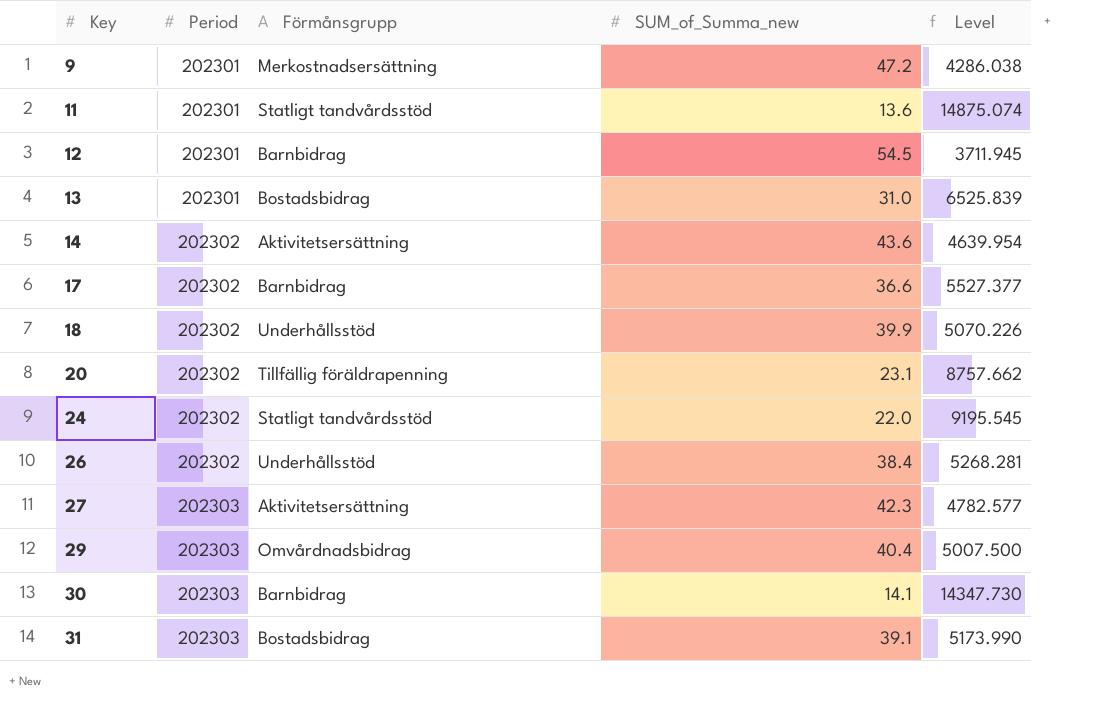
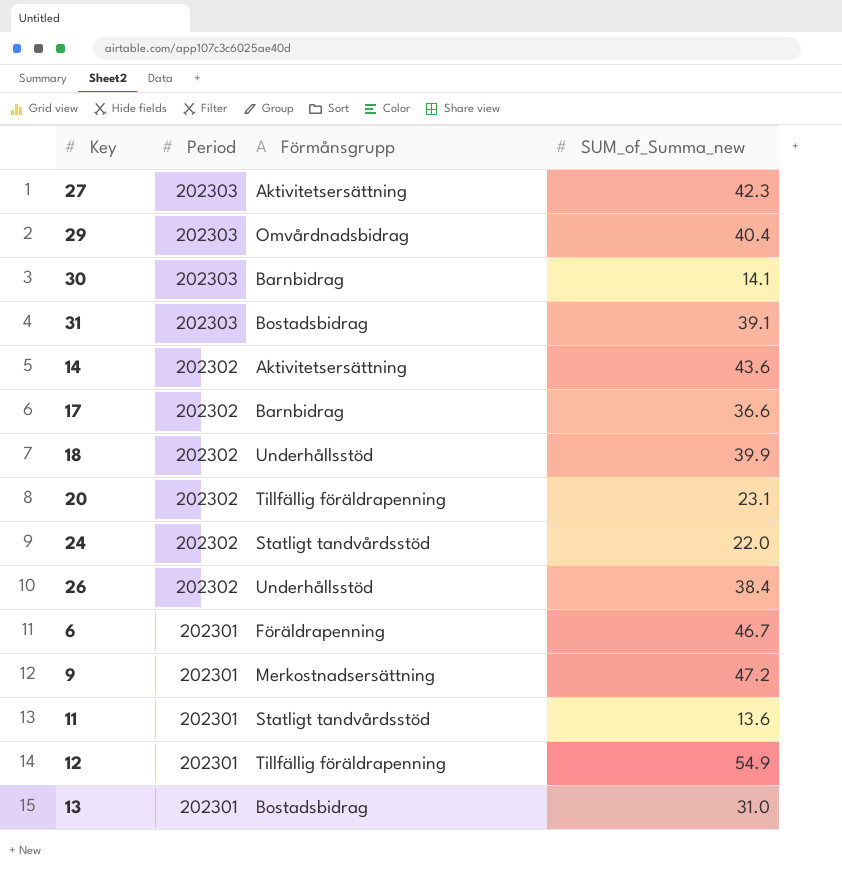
row order: Key ascending -> Period descending
column Level | formula: [Period] / [SUM_of_Summa_new] -> none
row 6: none -> 202301 | Föräldrapenning | 46.7
12 | Förmånsgrupp: Barnbidrag -> Tillfällig föräldrapenning
12 | SUM_of_Summa_new: 54.5 -> 54.9

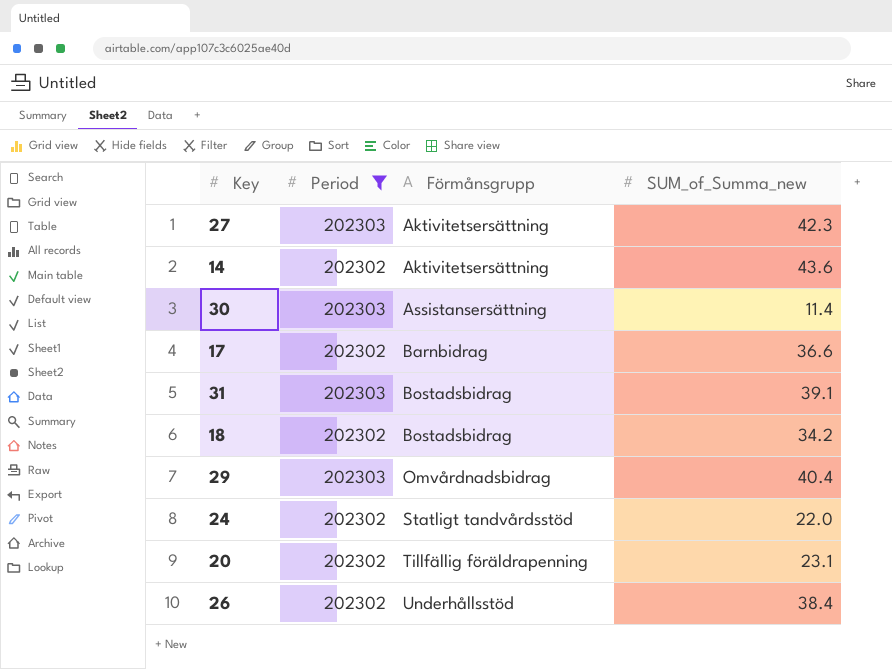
filter: none -> Period != 202301
row order: Period descending -> Förmånsgrupp ascending
30 | Förmånsgrupp: Barnbidrag -> Assistansersättning
30 | SUM_of_Summa_new: 14.1 -> 11.4
18 | Förmånsgrupp: Underhållsstöd -> Bostadsbidrag
18 | SUM_of_Summa_new: 39.9 -> 34.2

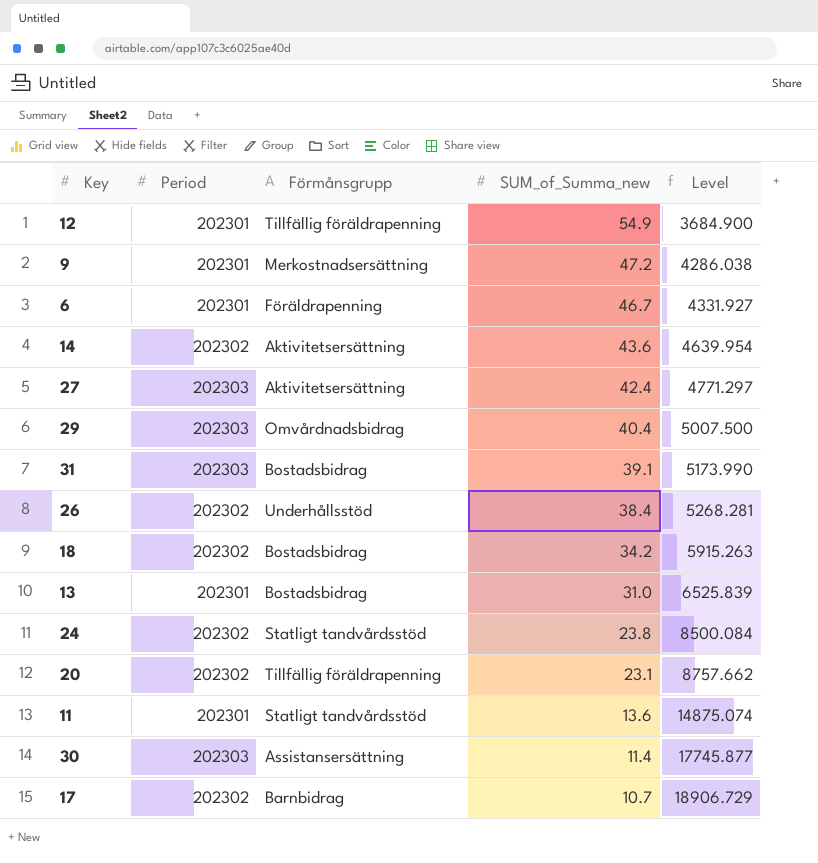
filter: Period != 202301 -> none
row order: Förmånsgrupp ascending -> SUM_of_Summa_new descending
column Level | formula: none -> [Period] / [SUM_of_Summa_new]
27 | SUM_of_Summa_new: 42.3 -> 42.4
24 | SUM_of_Summa_new: 22.0 -> 23.8
17 | SUM_of_Summa_new: 36.6 -> 10.7

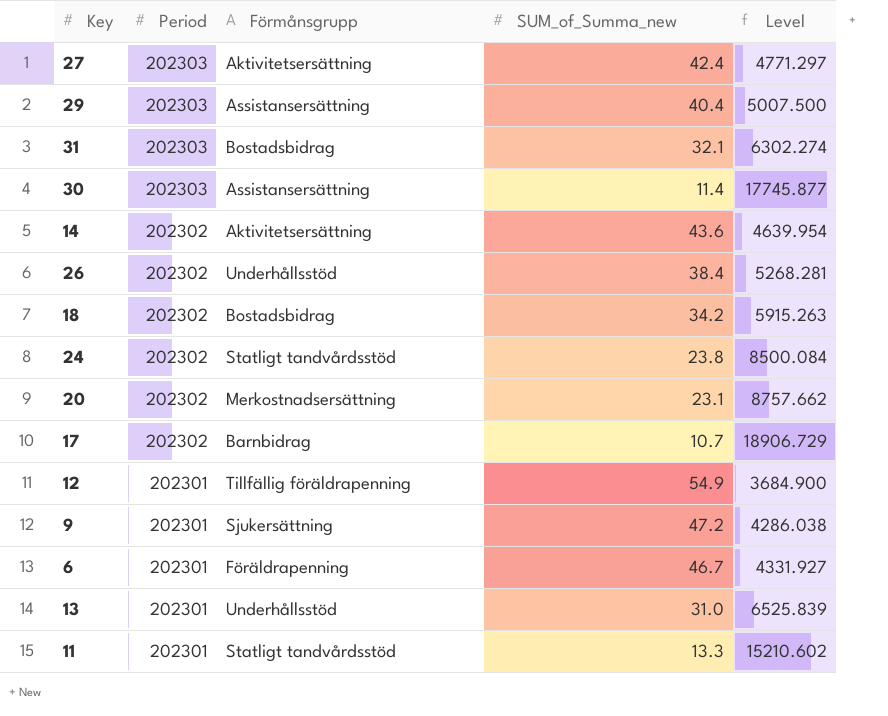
row order: SUM_of_Summa_new descending -> Period descending
29 | Förmånsgrupp: Omvårdnadsbidrag -> Assistansersättning
31 | SUM_of_Summa_new: 39.1 -> 32.1
31 | Level: 5173.990 -> 6302.274
20 | Förmånsgrupp: Tillfällig föräldrapenning -> Merkostnadsersättning
9 | Förmånsgrupp: Merkostnadsersättning -> Sjukersättning
13 | Förmånsgrupp: Bostadsbidrag -> Underhållsstöd
11 | SUM_of_Summa_new: 13.6 -> 13.3
11 | Level: 14875.074 -> 15210.602

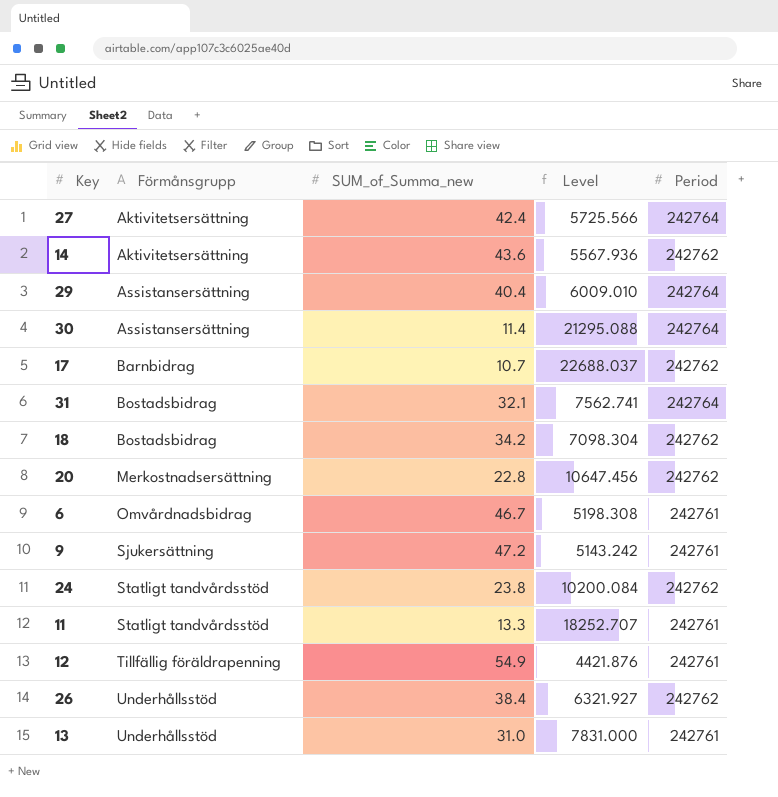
row order: Period descending -> Förmånsgrupp ascending
column Period | position: 2 -> 5
27 | Level: 4771.297 -> 5725.566
27 | Period: 202303 -> 242764
14 | Level: 4639.954 -> 5567.936
14 | Period: 202302 -> 242762
29 | Level: 5007.500 -> 6009.010
29 | Period: 202303 -> 242764
30 | Level: 17745.877 -> 21295.088
30 | Period: 202303 -> 242764
17 | Level: 18906.729 -> 22688.037
17 | Period: 202302 -> 242762
31 | Level: 6302.274 -> 7562.741
31 | Period: 202303 -> 242764
18 | Level: 5915.263 -> 7098.304
18 | Period: 202302 -> 242762
20 | SUM_of_Summa_new: 23.1 -> 22.8
20 | Level: 8757.662 -> 10647.456
20 | Period: 202302 -> 242762
6 | Förmånsgrupp: Föräldrapenning -> Omvårdnadsbidrag
6 | Level: 4331.927 -> 5198.308
6 | Period: 202301 -> 242761
9 | Level: 4286.038 -> 5143.242
9 | Period: 202301 -> 242761
24 | Level: 8500.084 -> 10200.084
24 | Period: 202302 -> 242762
11 | Level: 15210.602 -> 18252.707
11 | Period: 202301 -> 242761
12 | Level: 3684.900 -> 4421.876
12 | Period: 202301 -> 242761
26 | Level: 5268.281 -> 6321.927
26 | Period: 202302 -> 242762
13 | Level: 6525.839 -> 7831.000
13 | Period: 202301 -> 242761

